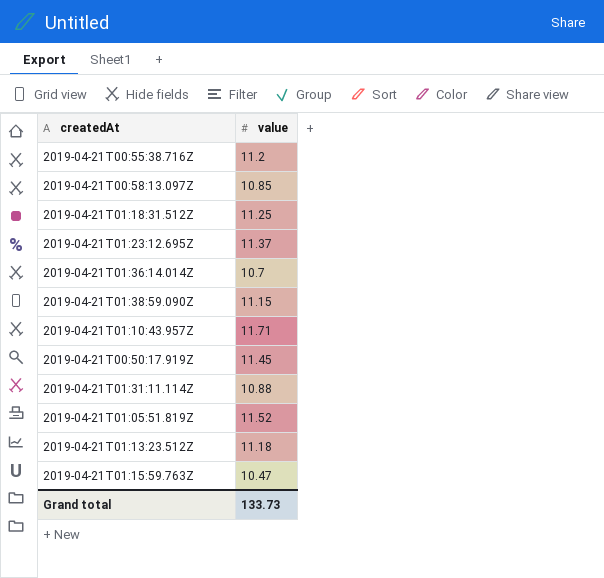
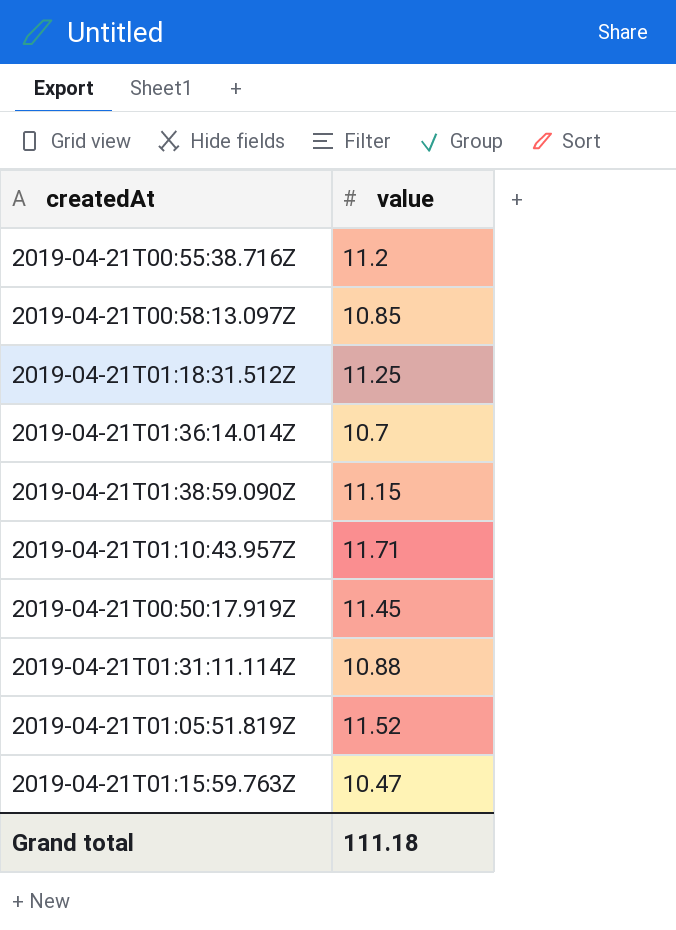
row 2019-04-21T01:23:12.695Z: 11.37 -> none
row 2019-04-21T01:13:23.512Z: 11.18 -> none
Grand total | value: 133.73 -> 111.18

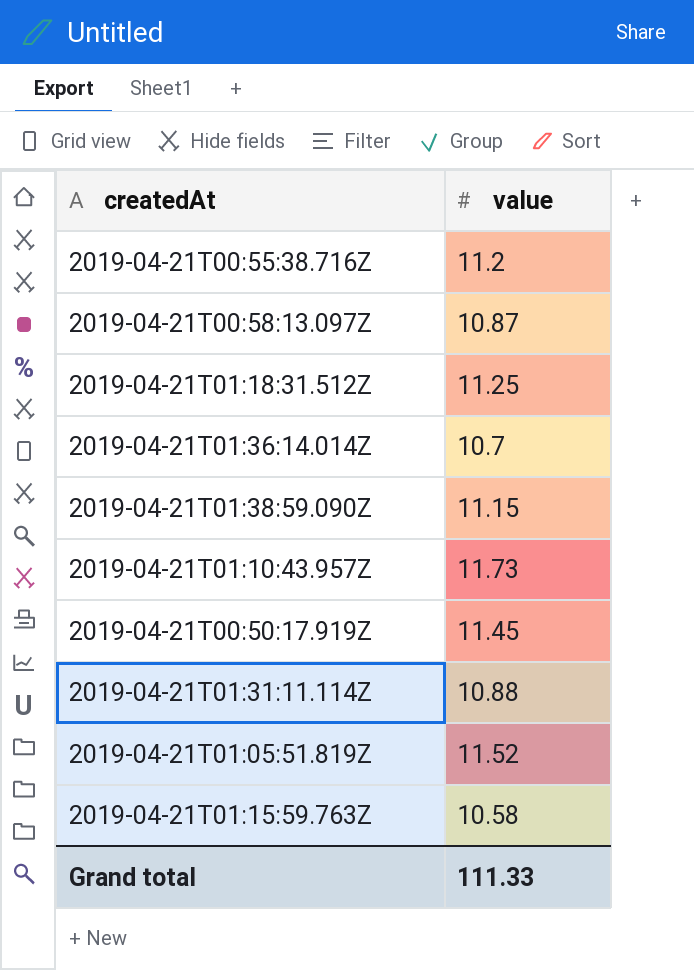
2019-04-21T00:58:13.097Z | value: 10.85 -> 10.87
2019-04-21T01:10:43.957Z | value: 11.71 -> 11.73
2019-04-21T01:15:59.763Z | value: 10.47 -> 10.58
Grand total | value: 111.18 -> 111.33

